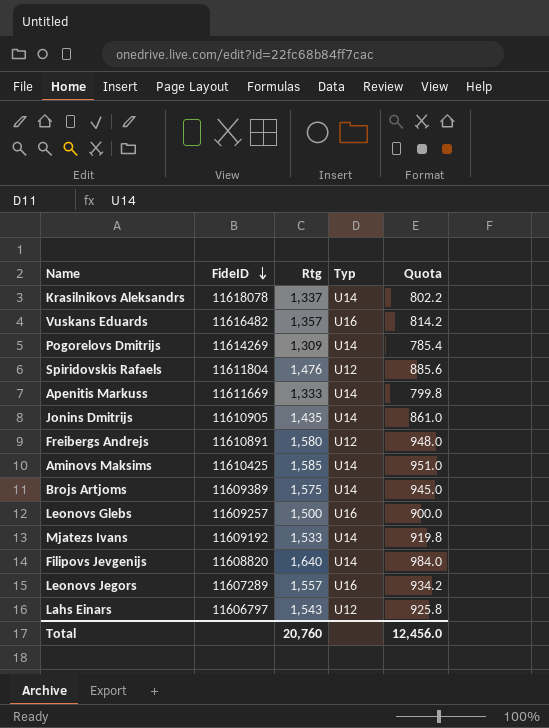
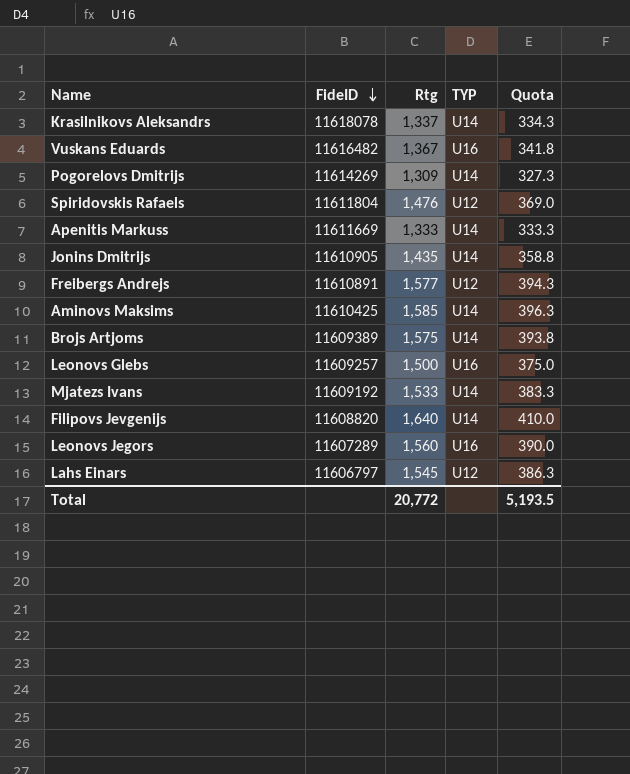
column name: Typ -> TYP
column Quota | formula: [Rtg] * 0.6 -> [Rtg] * 0.25
Vuskans Eduards | Rtg: 1,357 -> 1,367
Freibergs Andrejs | Rtg: 1,580 -> 1,577
Leonovs Jegors | Rtg: 1,557 -> 1,560
Lahs Einars | Rtg: 1,543 -> 1,545
Total | Rtg: 20,760 -> 20,772
Total | Quota: 12,456.0 -> 5,193.5

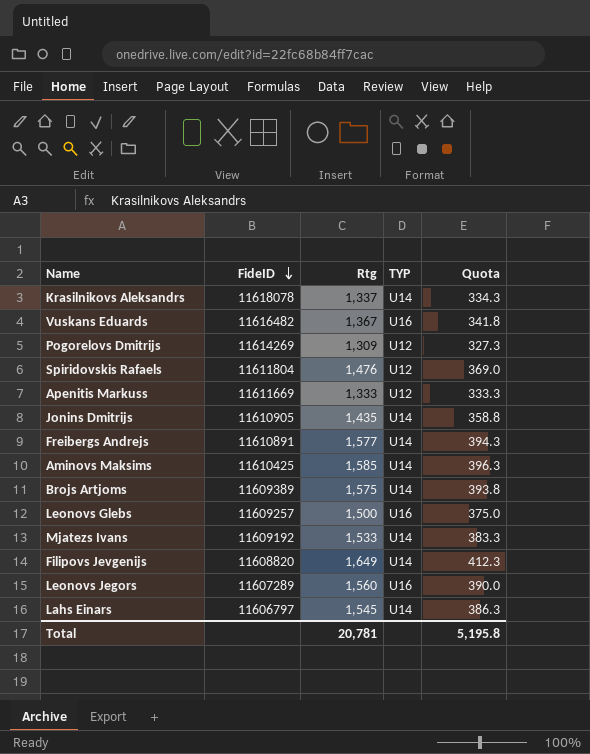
Pogorelovs Dmitrijs | TYP: U14 -> U12
Apenitis Markuss | TYP: U14 -> U12
Freibergs Andrejs | TYP: U12 -> U14
Filipovs Jevgenijs | Rtg: 1,640 -> 1,649
Filipovs Jevgenijs | Quota: 410.0 -> 412.3
Lahs Einars | TYP: U12 -> U14
Total | Rtg: 20,772 -> 20,781
Total | Quota: 5,193.5 -> 5,195.8

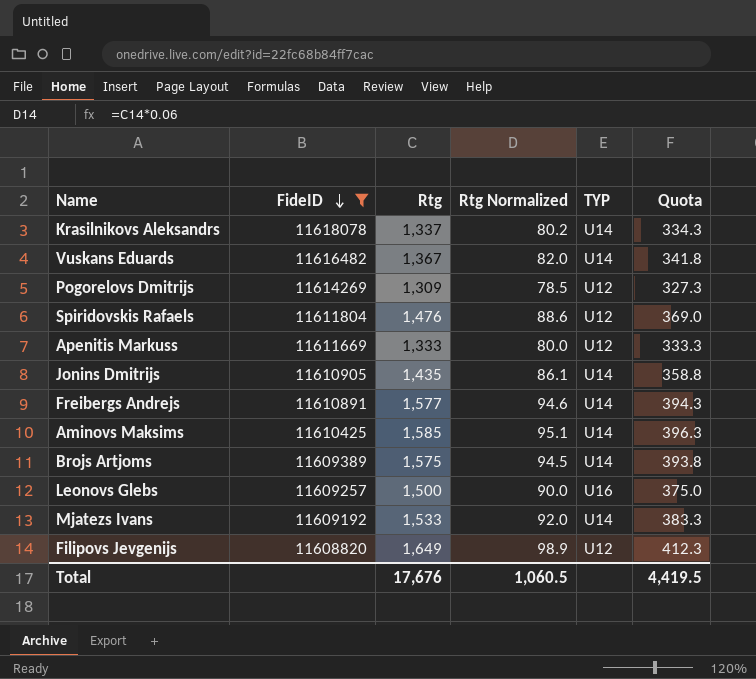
filter: none -> FideID >= 11608820
column Rtg Normalized | formula: none -> [Rtg] * 0.06
Vuskans Eduards | TYP: U16 -> U14
Filipovs Jevgenijs | TYP: U14 -> U12
Total | Rtg: 20,781 -> 17,676
Total | Quota: 5,195.8 -> 4,419.5

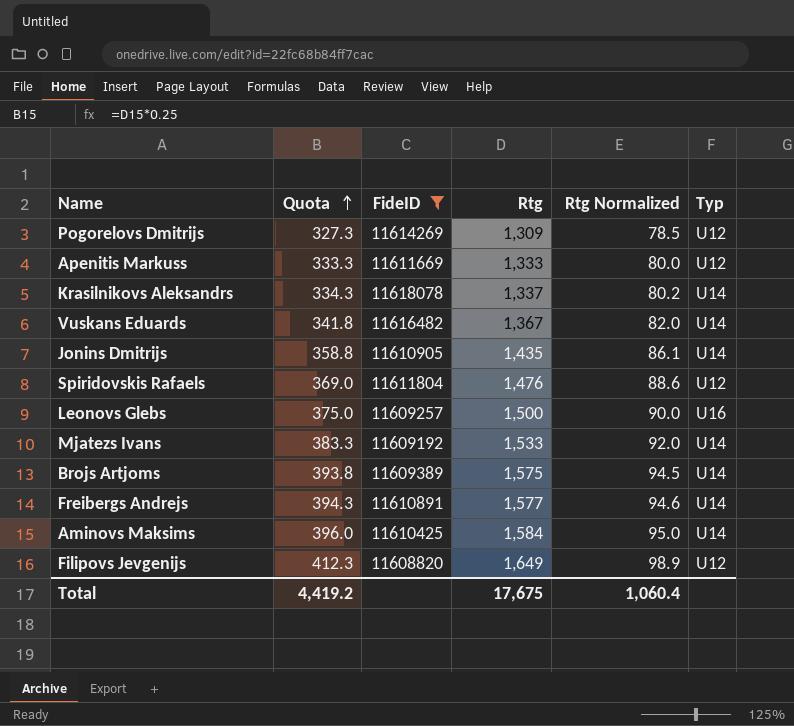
row order: FideID descending -> Quota ascending
column Quota | position: 6 -> 2
column name: TYP -> Typ
Aminovs Maksims | Quota: 396.3 -> 396.0
Aminovs Maksims | Rtg: 1,585 -> 1,584
Aminovs Maksims | Rtg Normalized: 95.1 -> 95.0
Total | Quota: 4,419.5 -> 4,419.2
Total | Rtg: 17,676 -> 17,675
Total | Rtg Normalized: 1,060.5 -> 1,060.4

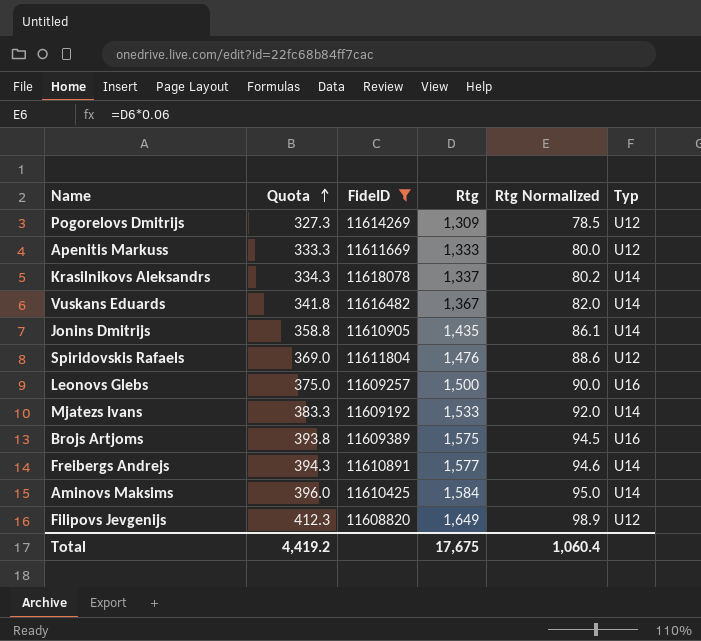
Brojs Artjoms | Typ: U14 -> U16

